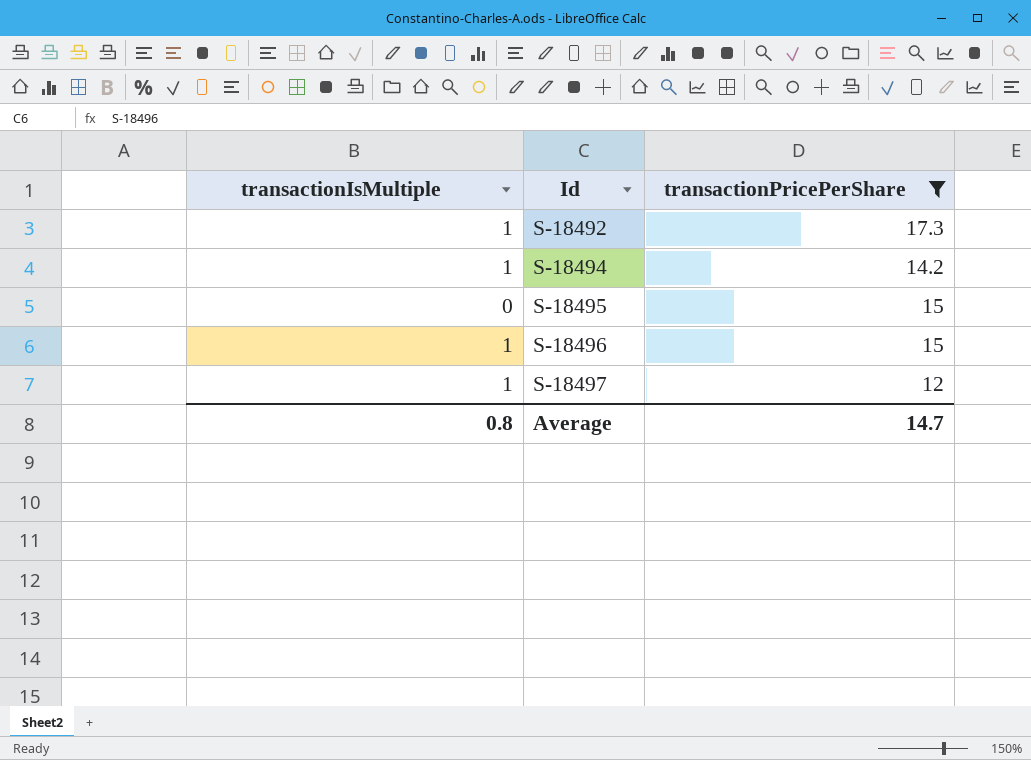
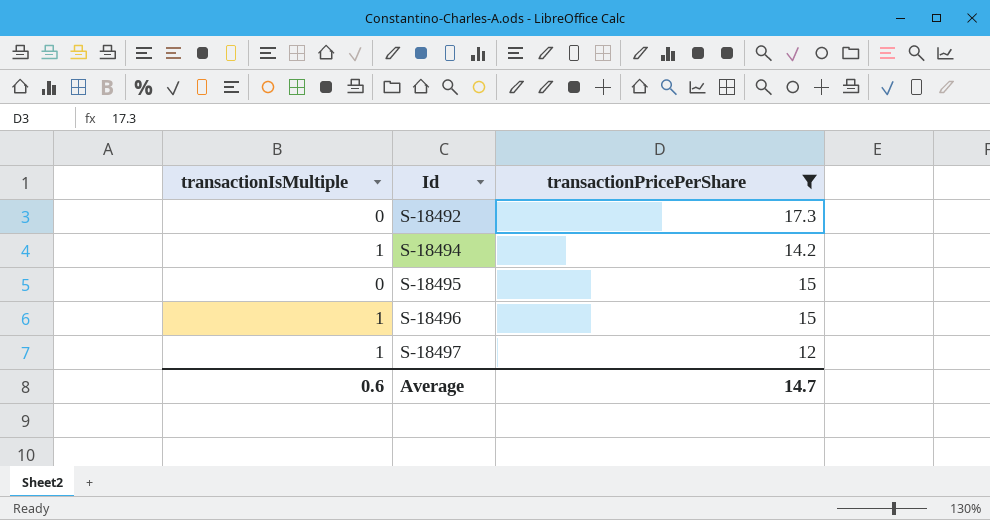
S-18492 | transactionIsMultiple: 1 -> 0
Average | transactionIsMultiple: 0.8 -> 0.6

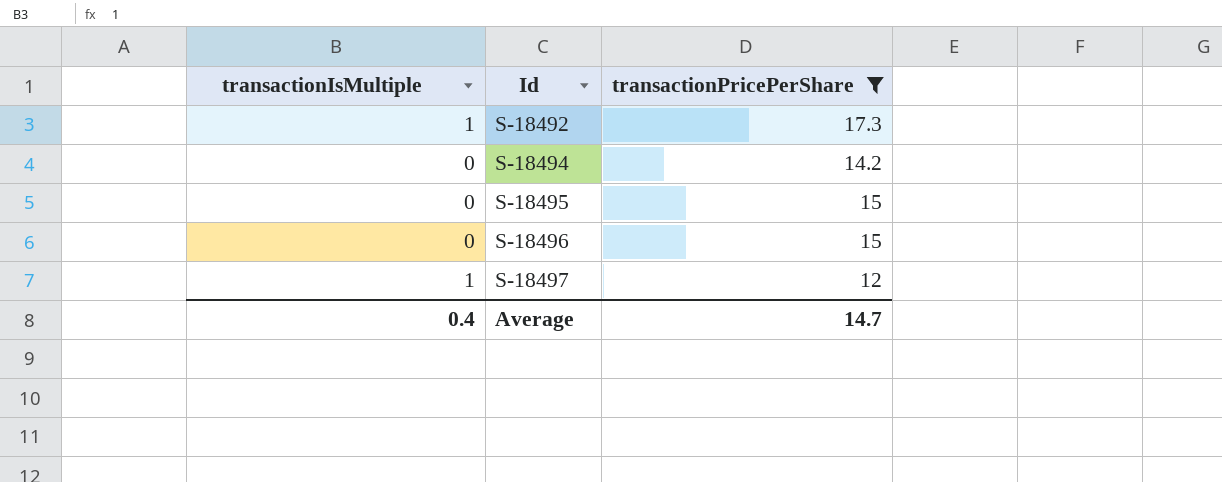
S-18492 | transactionIsMultiple: 0 -> 1
S-18494 | transactionIsMultiple: 1 -> 0
S-18496 | transactionIsMultiple: 1 -> 0
Average | transactionIsMultiple: 0.6 -> 0.4

